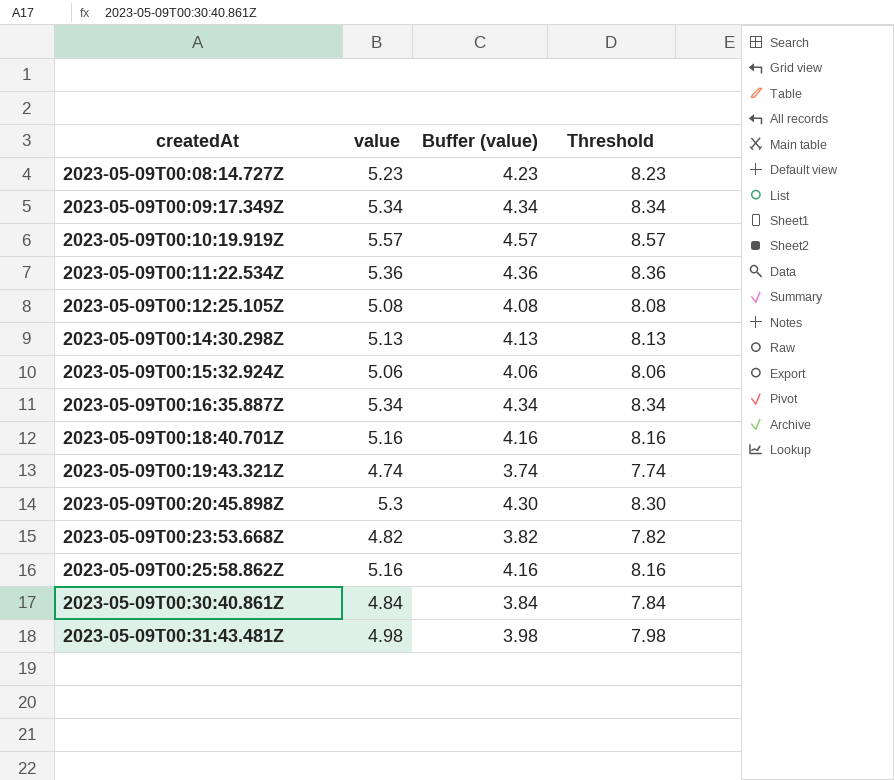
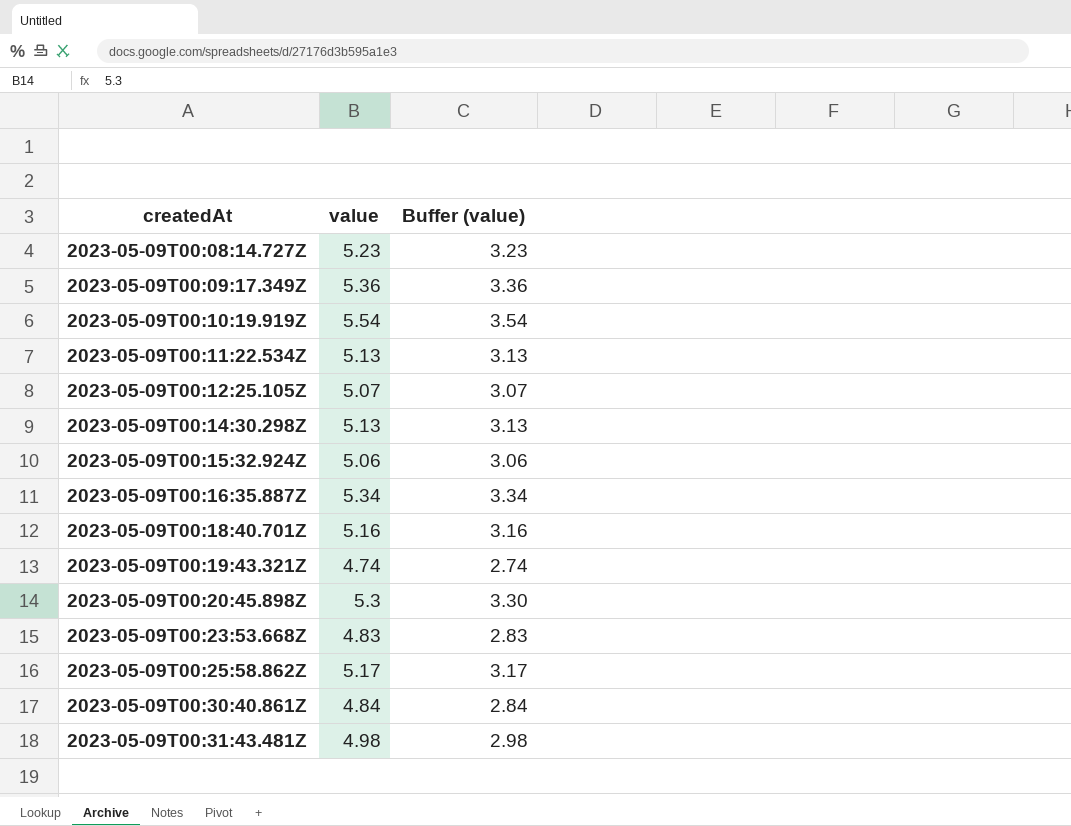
column Threshold | formula: [value] + 3 -> none
column Buffer (value) | formula: [value] - 1 -> [value] - 2
2023-05-09T00:09:17.349Z | value: 5.34 -> 5.36
2023-05-09T00:10:19.919Z | value: 5.57 -> 5.54
2023-05-09T00:11:22.534Z | value: 5.36 -> 5.13
2023-05-09T00:12:25.105Z | value: 5.08 -> 5.07
2023-05-09T00:23:53.668Z | value: 4.82 -> 4.83
2023-05-09T00:25:58.862Z | value: 5.16 -> 5.17

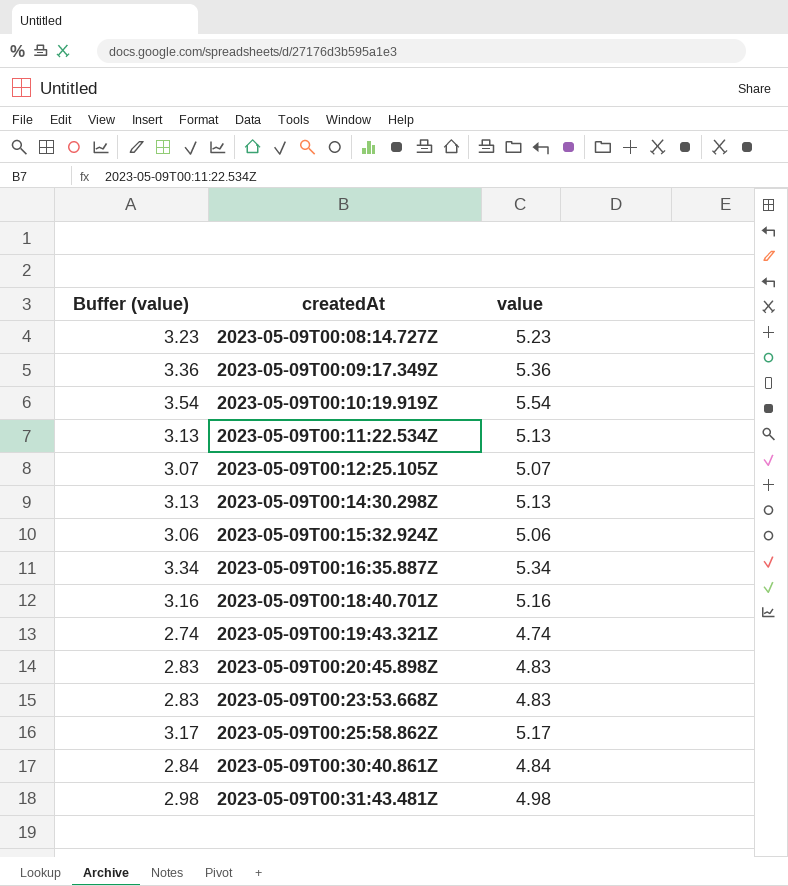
column Buffer (value) | position: 3 -> 1
2023-05-09T00:20:45.898Z | Buffer (value): 3.30 -> 2.83
2023-05-09T00:20:45.898Z | value: 5.3 -> 4.83

